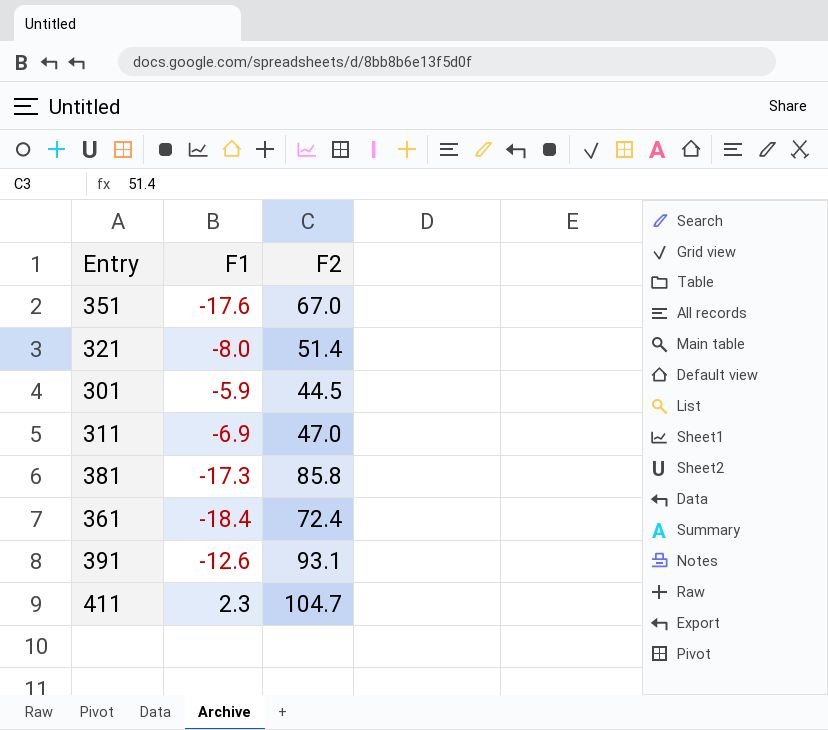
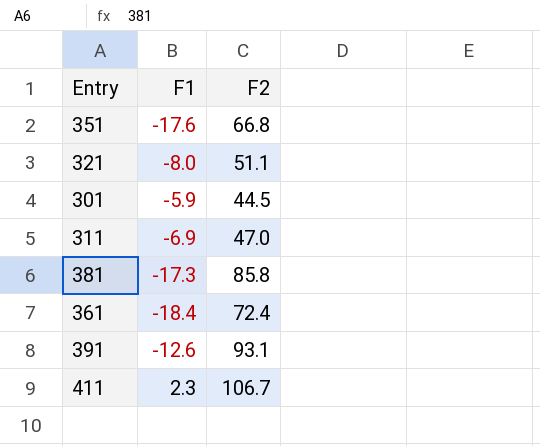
351 | F2: 67.0 -> 66.8
321 | F2: 51.4 -> 51.1
411 | F2: 104.7 -> 106.7

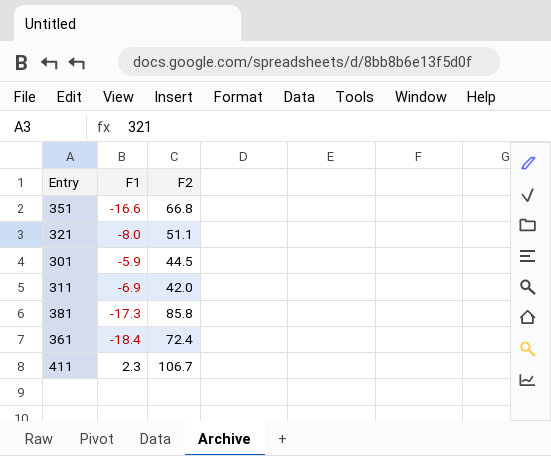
row 391: -12.6 | 93.1 -> none
351 | F1: -17.6 -> -16.6
311 | F2: 47.0 -> 42.0

